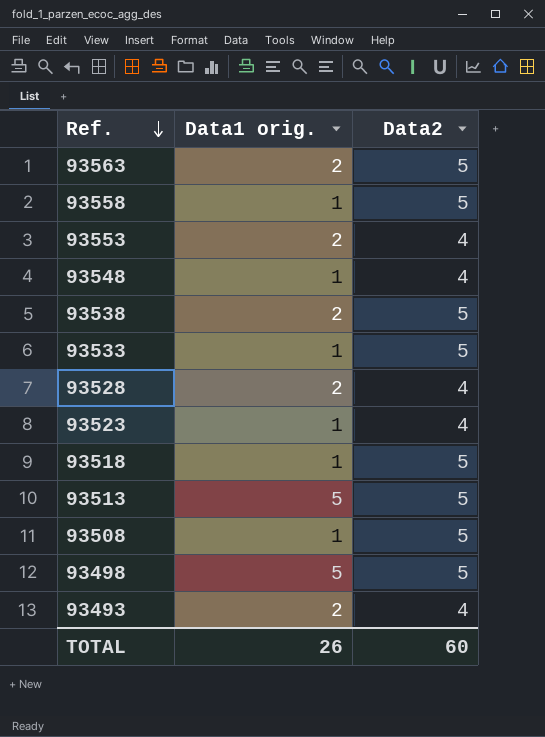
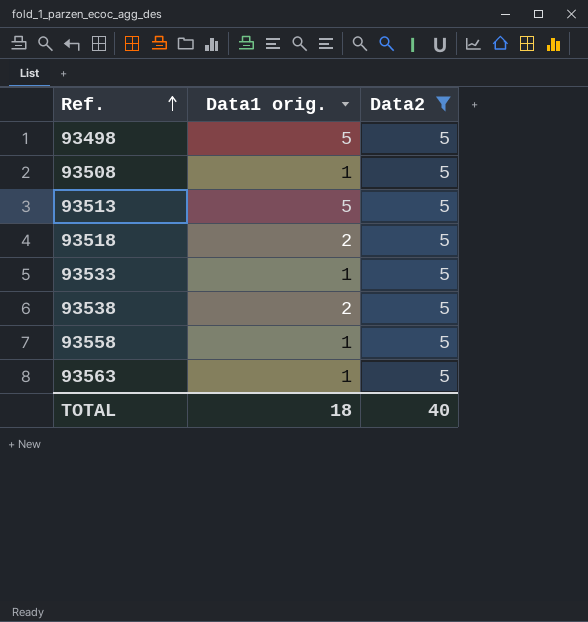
filter: none -> Data2 = 5
row order: Ref. descending -> Ref. ascending
93518 | Data1 orig.: 1 -> 2
93563 | Data1 orig.: 2 -> 1
TOTAL | Data1 orig.: 26 -> 18
TOTAL | Data2: 60 -> 40

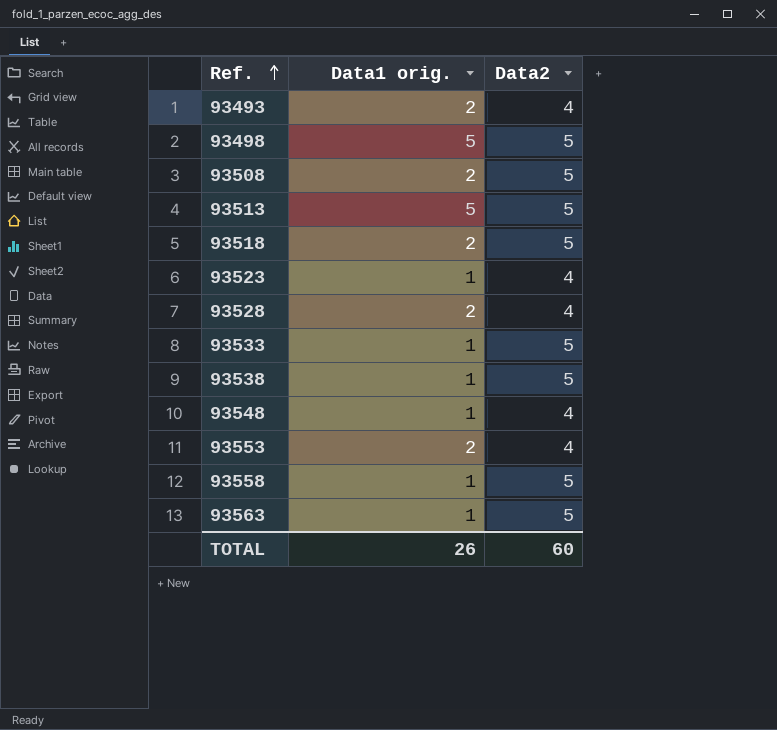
filter: Data2 = 5 -> none
93508 | Data1 orig.: 1 -> 2
93538 | Data1 orig.: 2 -> 1
TOTAL | Data1 orig.: 18 -> 26
TOTAL | Data2: 40 -> 60

